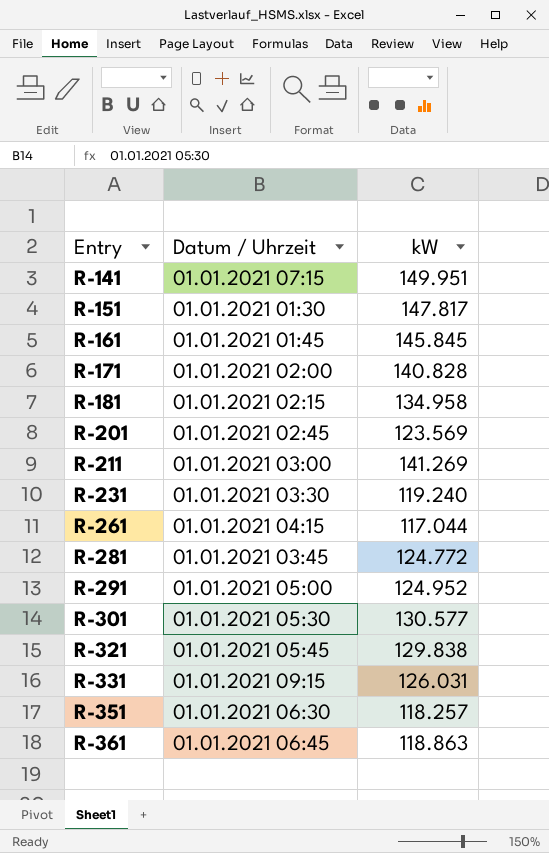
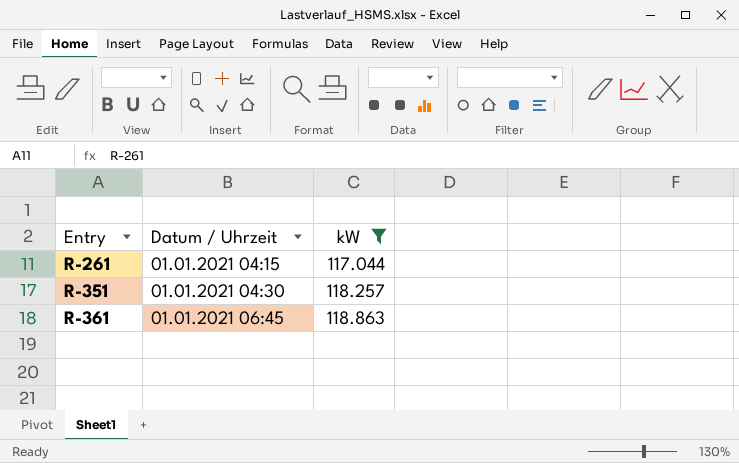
filter: none -> kW <= 118.863
R-351 | Datum / Uhrzeit: 01.01.2021 06:30 -> 01.01.2021 04:30

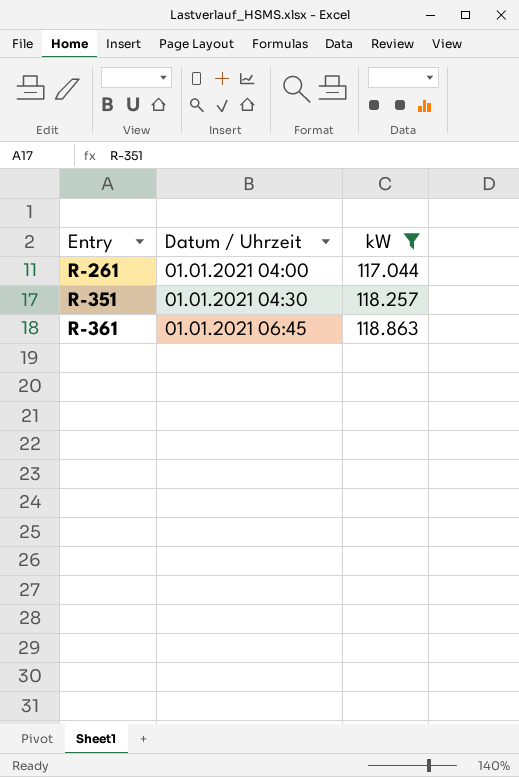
R-261 | Datum / Uhrzeit: 01.01.2021 04:15 -> 01.01.2021 04:00

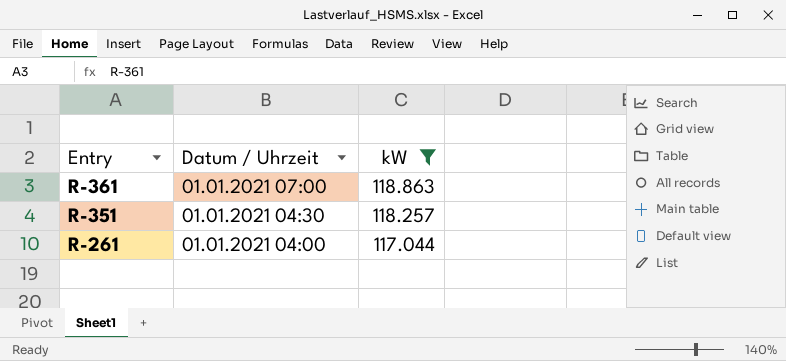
row order: Entry ascending -> Entry descending
R-361 | Datum / Uhrzeit: 01.01.2021 06:45 -> 01.01.2021 07:00

